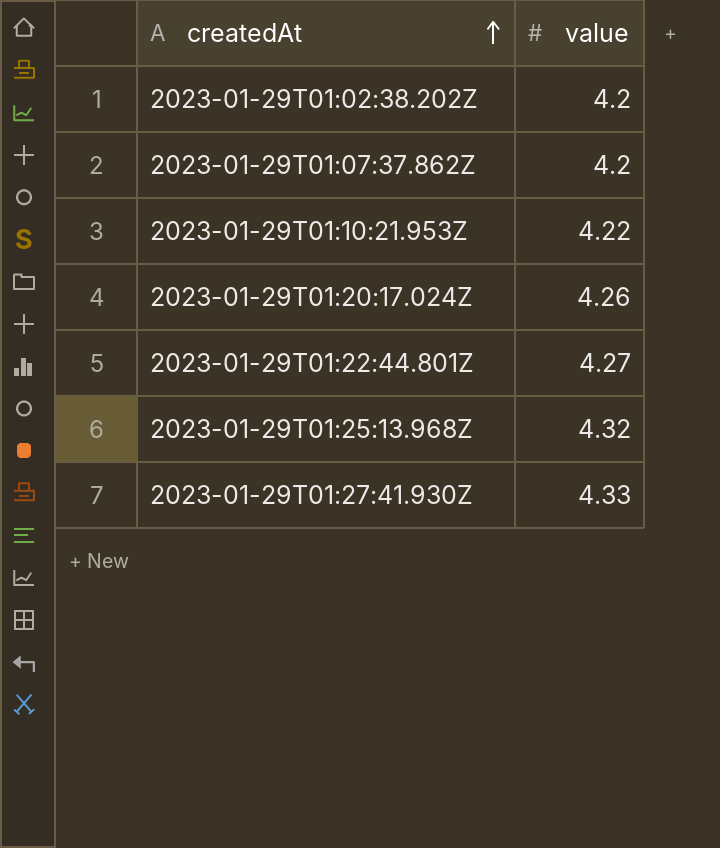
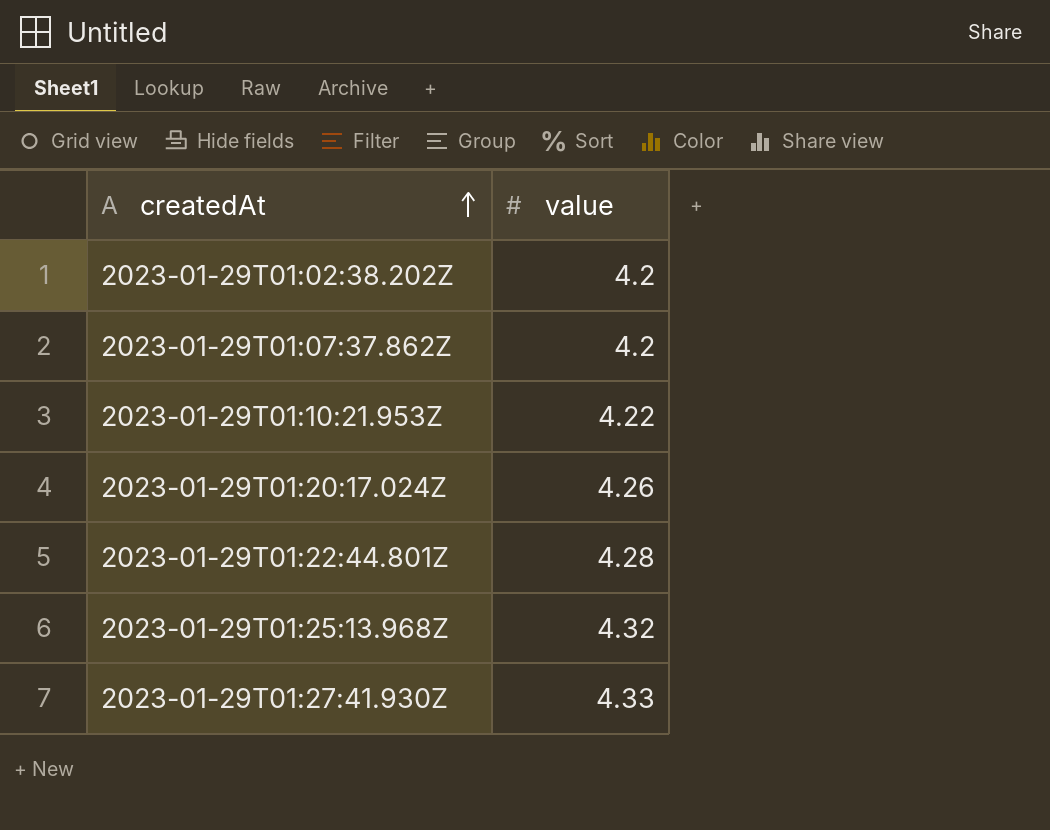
2023-01-29T01:22:44.801Z | value: 4.27 -> 4.28

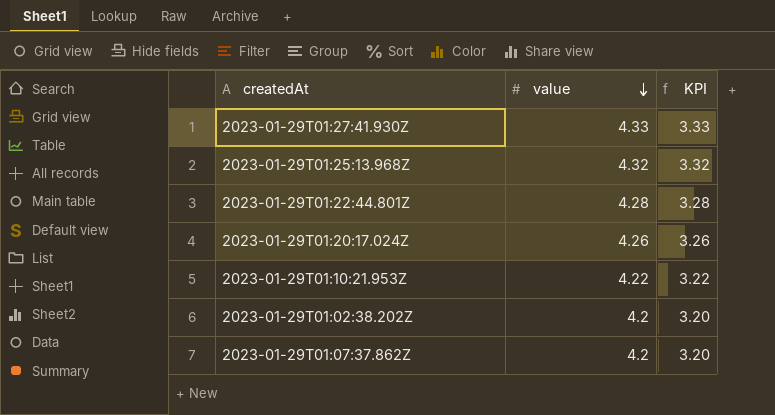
row order: createdAt ascending -> value descending
column KPI | formula: none -> [value] - 1

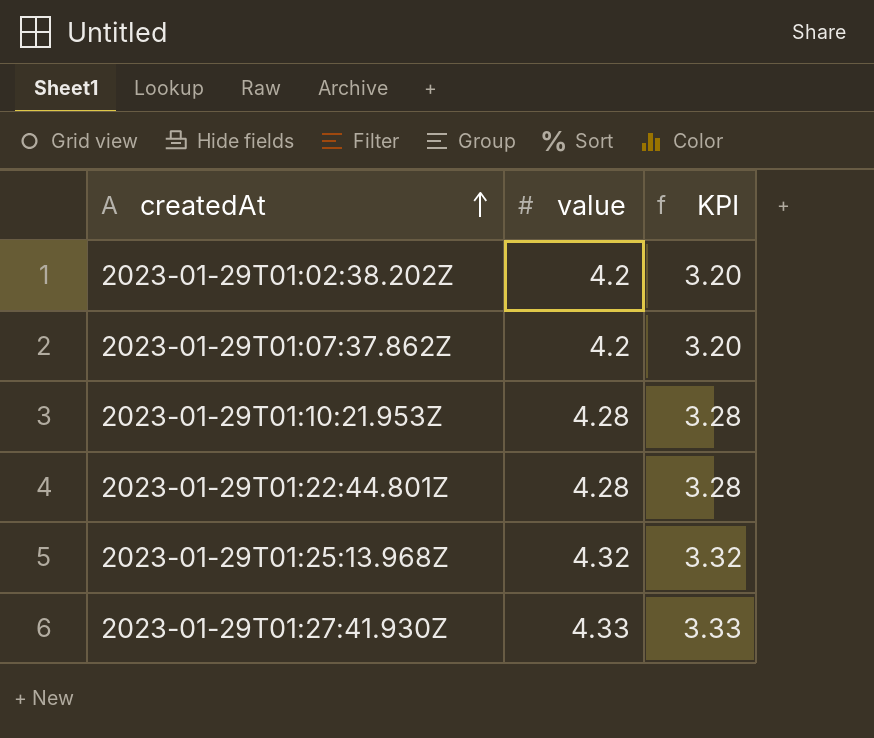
row order: value descending -> createdAt ascending
row 2023-01-29T01:20:17.024Z: 4.26 | 3.26 -> none
2023-01-29T01:10:21.953Z | value: 4.22 -> 4.28
2023-01-29T01:10:21.953Z | KPI: 3.22 -> 3.28

